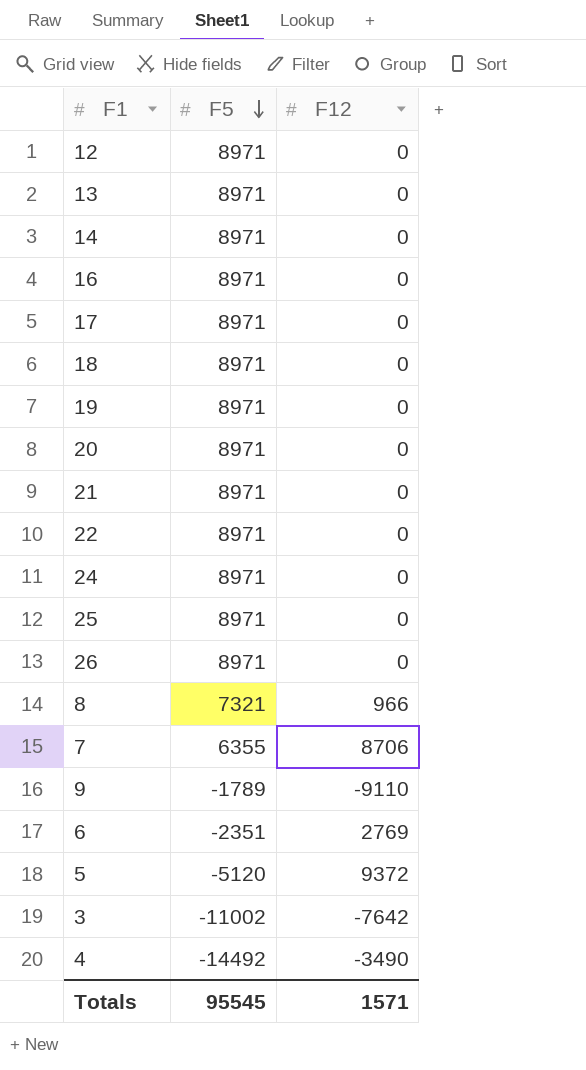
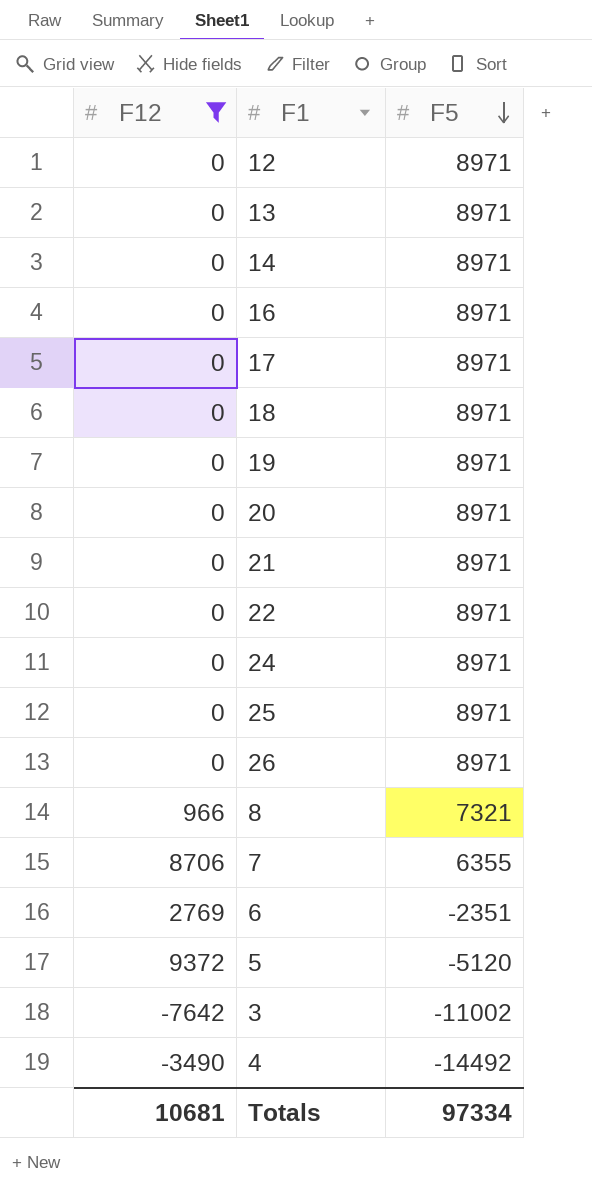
filter: none -> F12 != -9110
column F12 | position: 3 -> 1
Totals | F12: 1571 -> 10681
Totals | F5: 95545 -> 97334

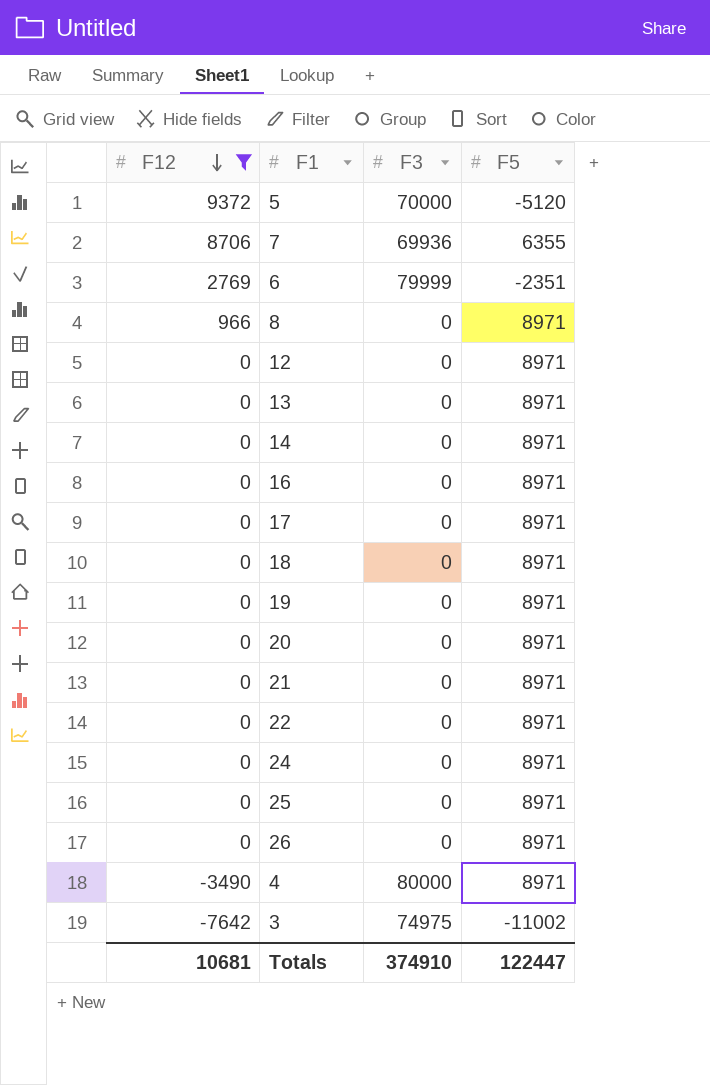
row order: F5 descending -> F12 descending
column F3 | position: none -> 3
8 | F5: 7321 -> 8971
4 | F5: -14492 -> 8971
Totals | F5: 97334 -> 122447

